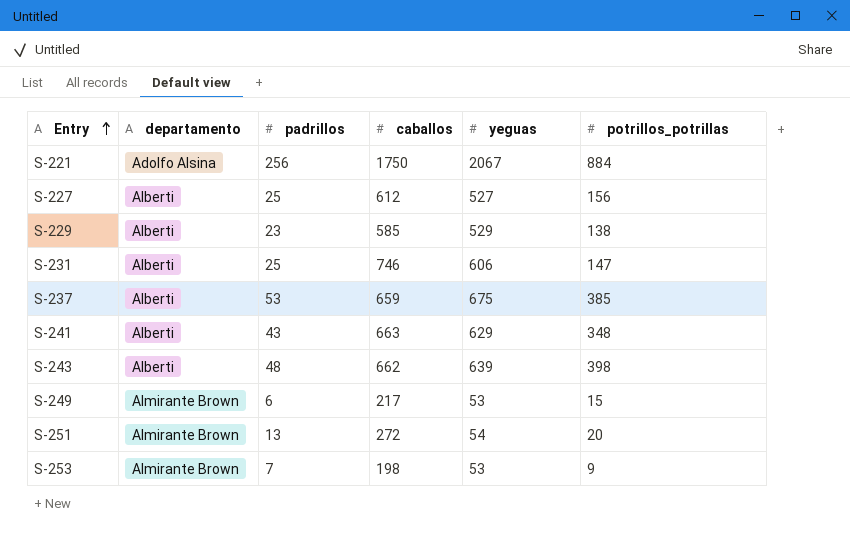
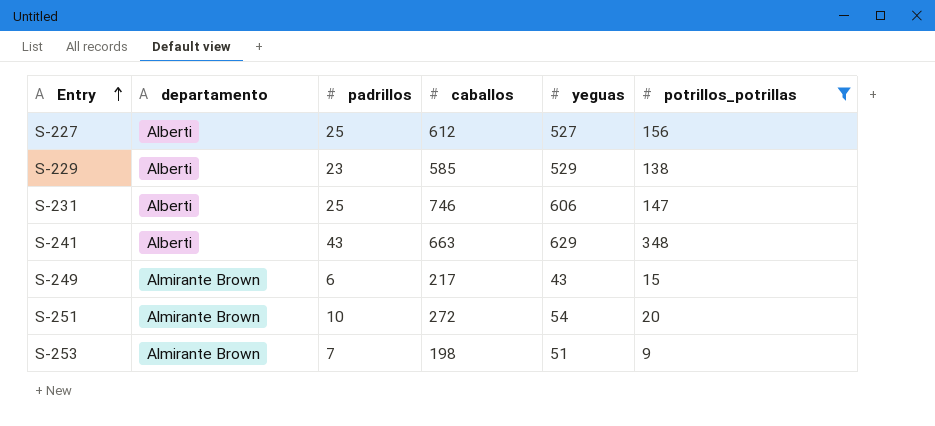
filter: none -> potrillos_potrillas <= 348
S-249 | yeguas: 53 -> 43
S-251 | padrillos: 13 -> 10
S-253 | yeguas: 53 -> 51

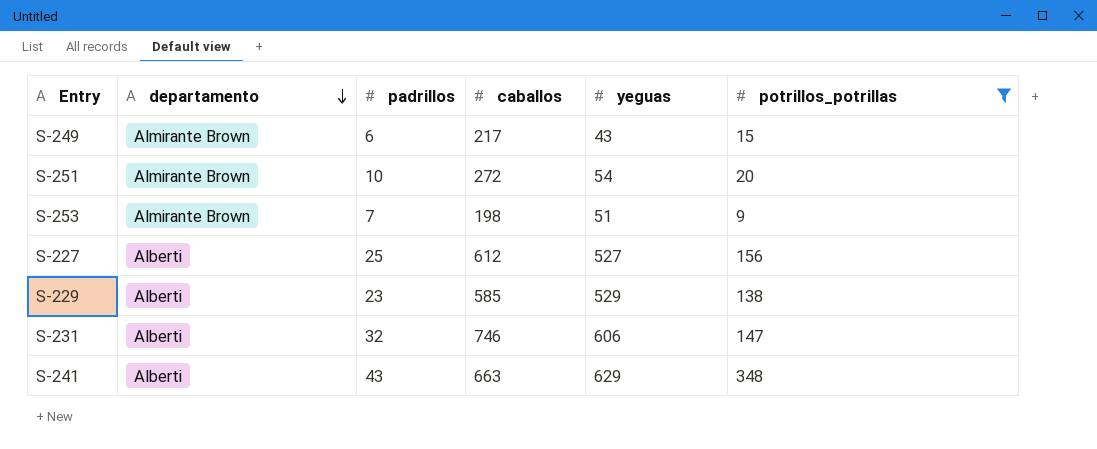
row order: Entry ascending -> departamento descending
S-231 | padrillos: 25 -> 32

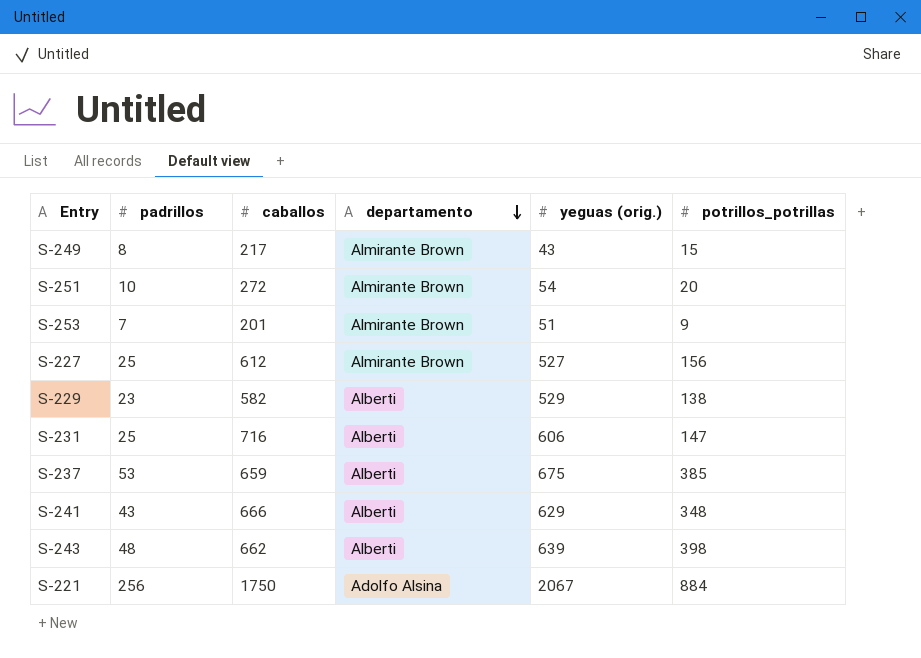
filter: potrillos_potrillas <= 348 -> none
column departamento | position: 2 -> 4
column name: yeguas -> yeguas (orig.)
S-249 | padrillos: 6 -> 8
S-253 | caballos: 198 -> 201
S-227 | departamento: Alberti -> Almirante Brown
S-229 | caballos: 585 -> 582
S-231 | padrillos: 32 -> 25
S-231 | caballos: 746 -> 716
S-241 | caballos: 663 -> 666

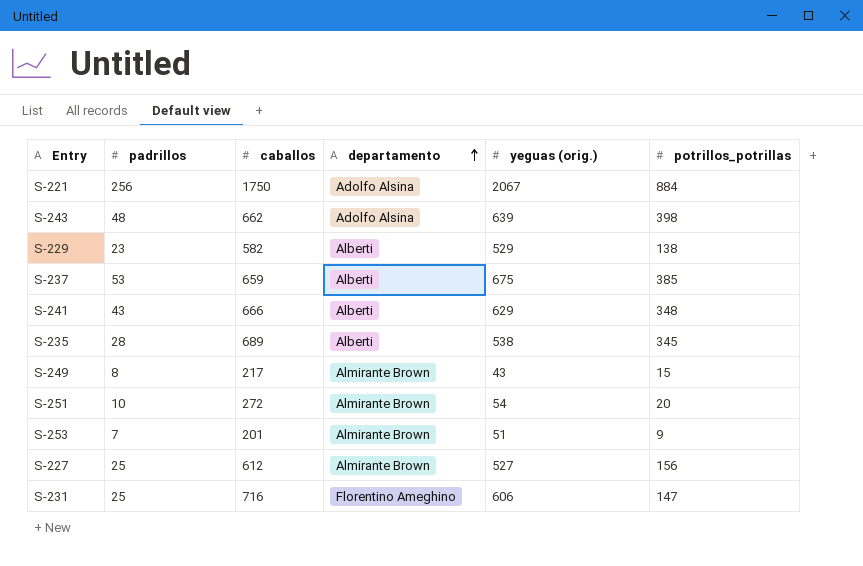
row order: departamento descending -> departamento ascending
S-243 | departamento: Alberti -> Adolfo Alsina
row S-235: none -> 28 | 689 | Alberti | 538 | 345
S-231 | departamento: Alberti -> Florentino Ameghino

